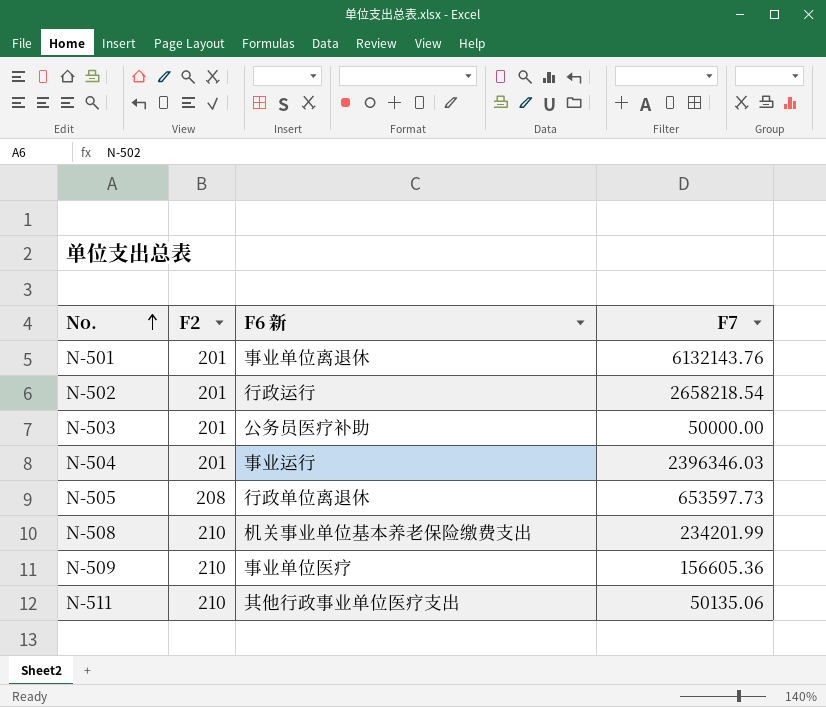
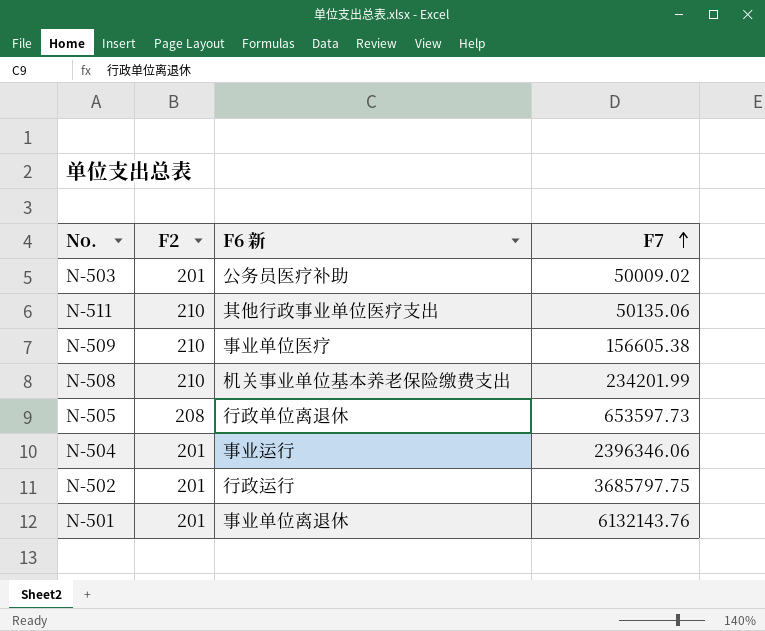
row order: No. ascending -> F7 ascending
N-503 | F7: 50000.00 -> 50009.02
N-509 | F7: 156605.36 -> 156605.38
N-504 | F7: 2396346.03 -> 2396346.06
N-502 | F7: 2658218.54 -> 3685797.75

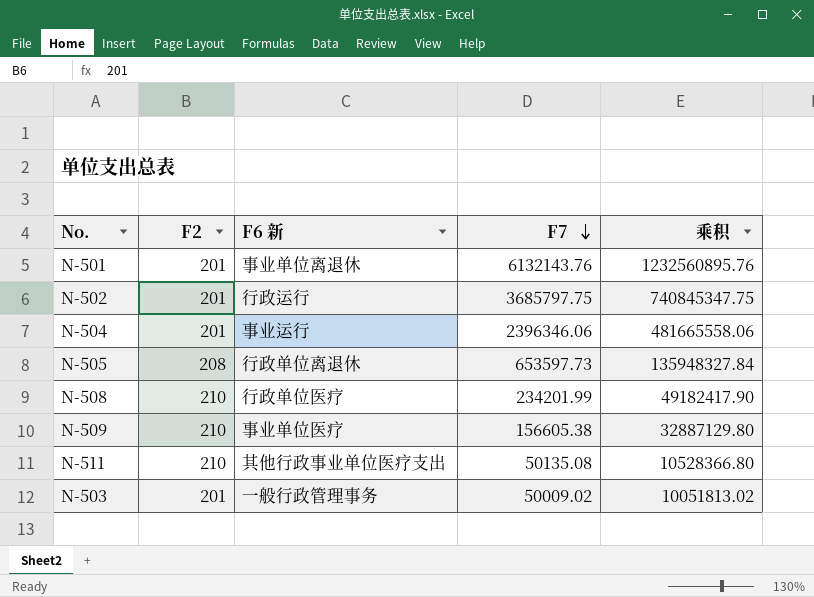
row order: F7 ascending -> F7 descending
column 乘积 | formula: none -> [F2] * [F7]
N-508 | F6 新: 机关事业单位基本养老保险缴费支出 -> 行政单位医疗
N-511 | F7: 50135.06 -> 50135.08
N-503 | F6 新: 公务员医疗补助 -> 一般行政管理事务

